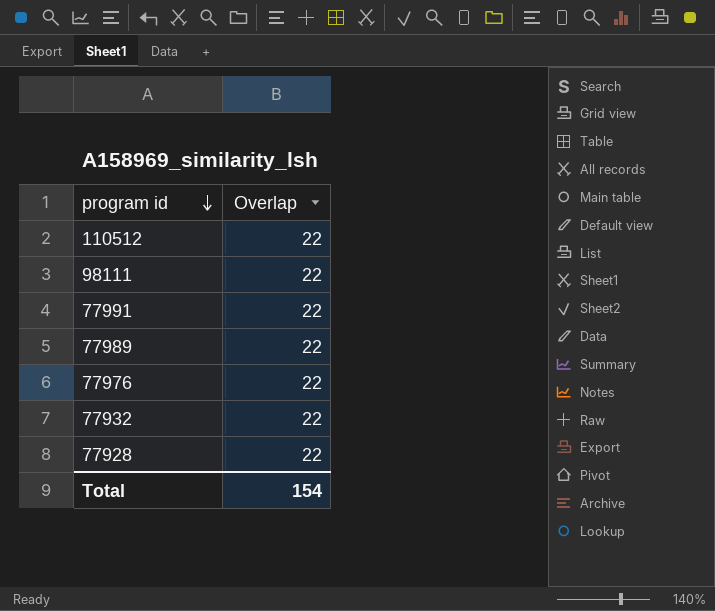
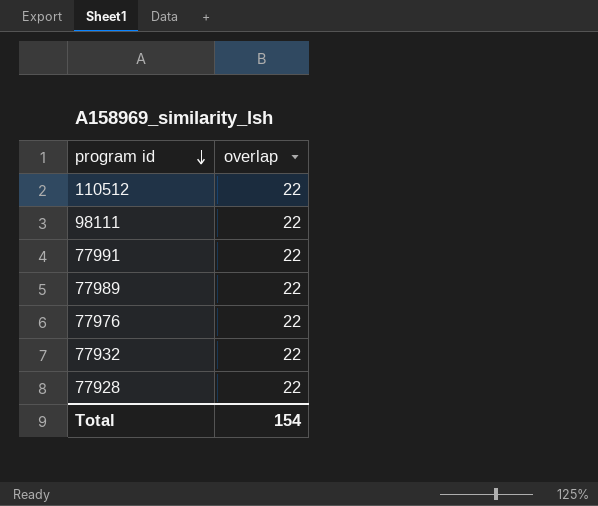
column name: Overlap -> overlap

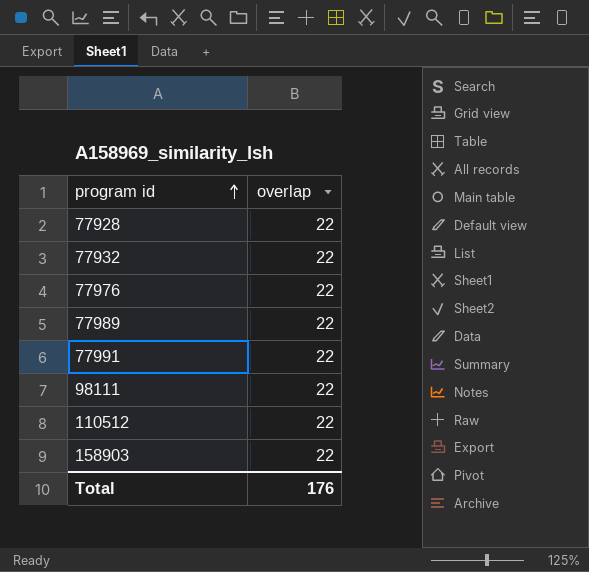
row order: program id descending -> program id ascending
row 158903: none -> 22
Total | overlap: 154 -> 176

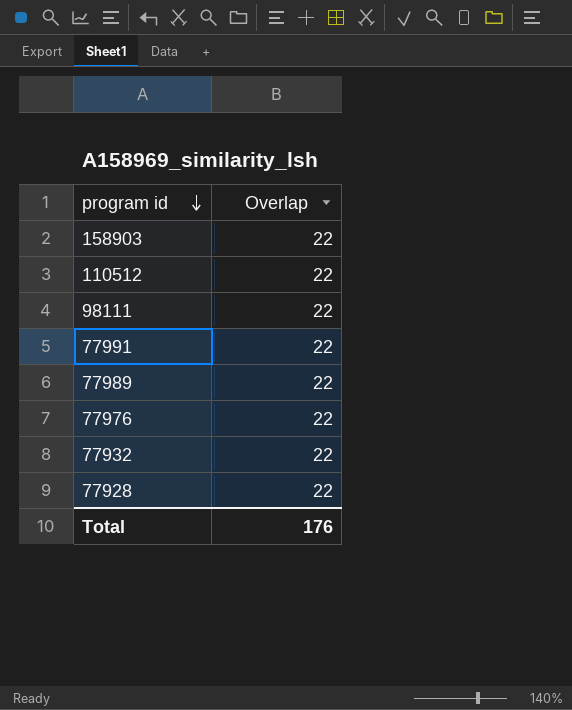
row order: program id ascending -> program id descending
column name: overlap -> Overlap

